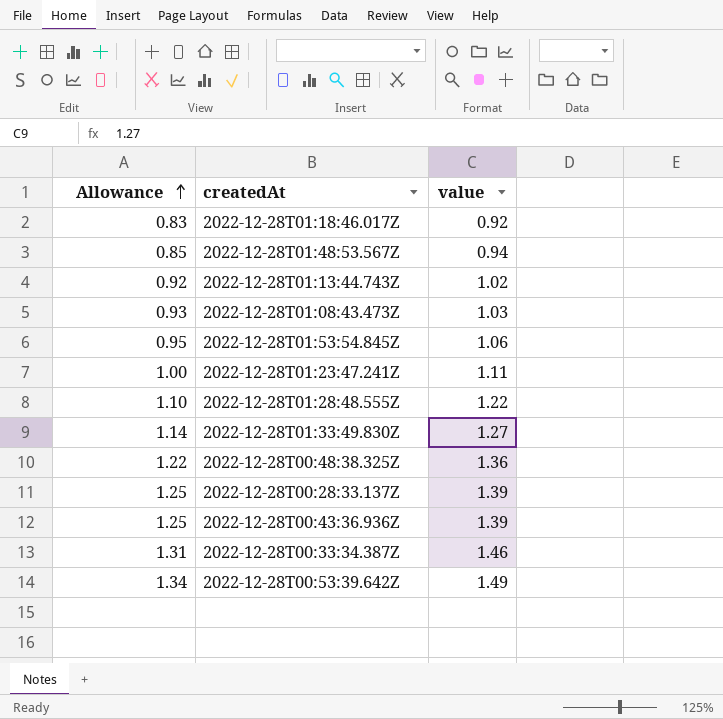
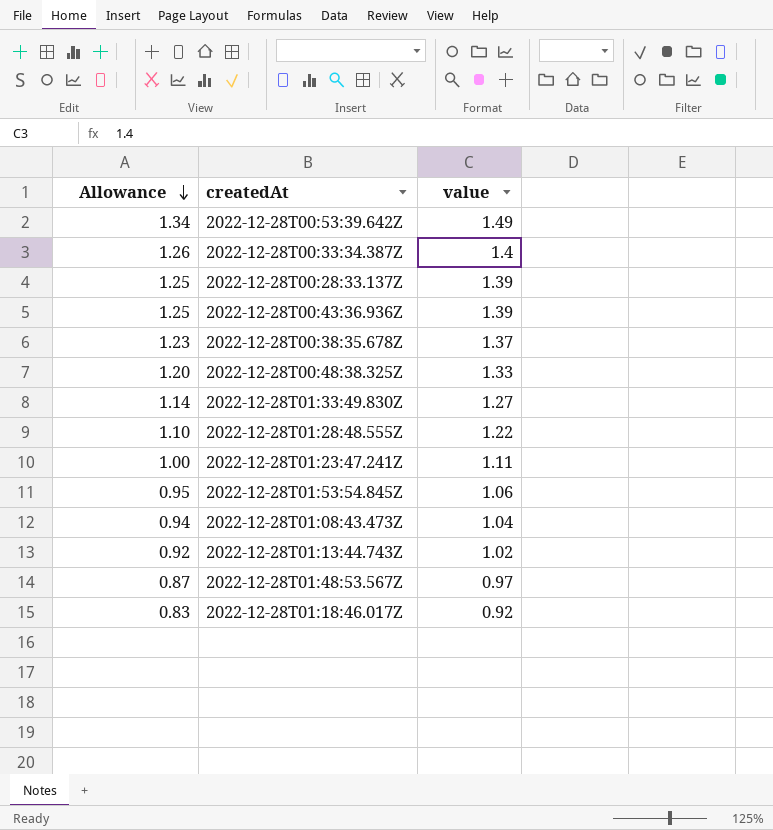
row order: Allowance ascending -> Allowance descending
2022-12-28T00:33:34.387Z | Allowance: 1.31 -> 1.26
2022-12-28T00:33:34.387Z | value: 1.46 -> 1.4
row 2022-12-28T00:38:35.678Z: none -> 1.23 | 1.37
2022-12-28T00:48:38.325Z | Allowance: 1.22 -> 1.20
2022-12-28T00:48:38.325Z | value: 1.36 -> 1.33
2022-12-28T01:08:43.473Z | Allowance: 0.93 -> 0.94
2022-12-28T01:08:43.473Z | value: 1.03 -> 1.04
2022-12-28T01:48:53.567Z | Allowance: 0.85 -> 0.87
2022-12-28T01:48:53.567Z | value: 0.94 -> 0.97

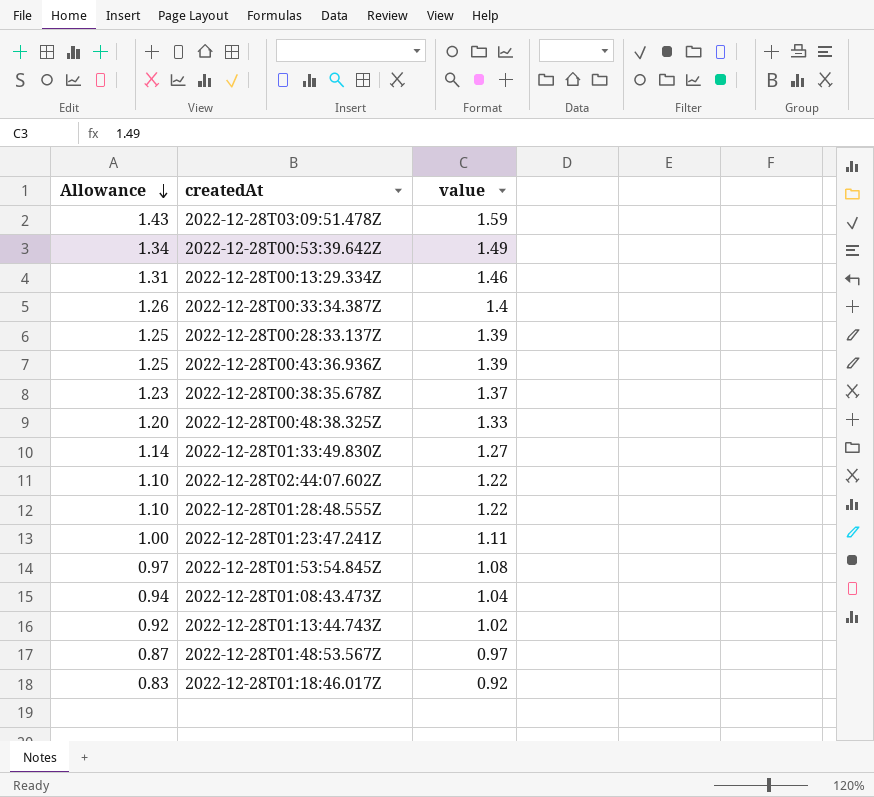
row 2022-12-28T03:09:51.478Z: none -> 1.43 | 1.59
row 2022-12-28T00:13:29.334Z: none -> 1.31 | 1.46
row 2022-12-28T02:44:07.602Z: none -> 1.10 | 1.22
2022-12-28T01:53:54.845Z | Allowance: 0.95 -> 0.97
2022-12-28T01:53:54.845Z | value: 1.06 -> 1.08

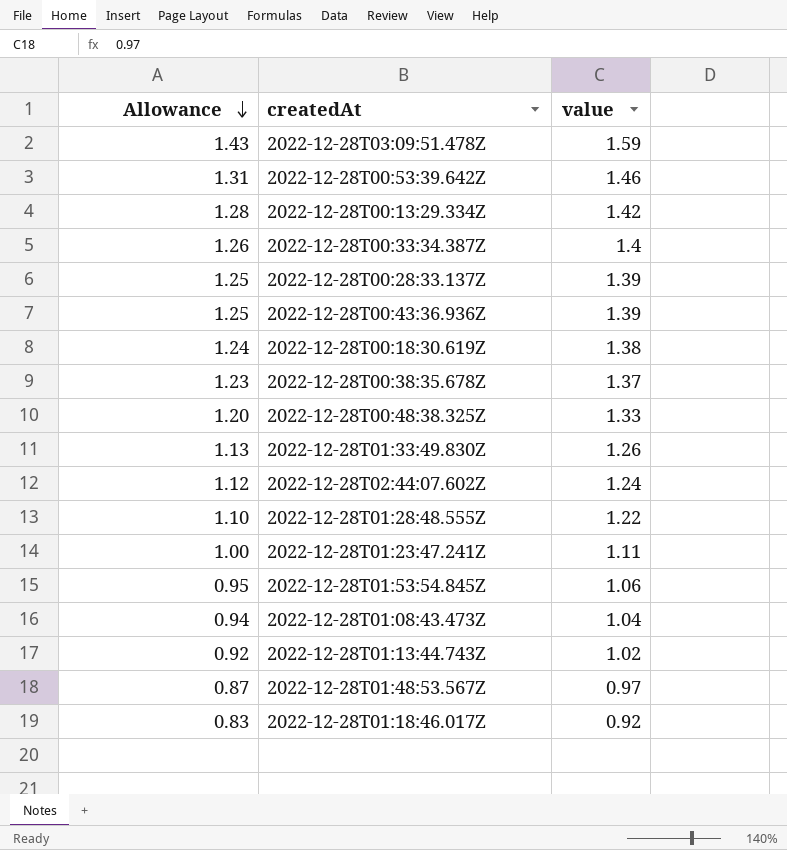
2022-12-28T00:53:39.642Z | Allowance: 1.34 -> 1.31
2022-12-28T00:53:39.642Z | value: 1.49 -> 1.46
2022-12-28T00:13:29.334Z | Allowance: 1.31 -> 1.28
2022-12-28T00:13:29.334Z | value: 1.46 -> 1.42
row 2022-12-28T00:18:30.619Z: none -> 1.24 | 1.38
2022-12-28T01:33:49.830Z | Allowance: 1.14 -> 1.13
2022-12-28T01:33:49.830Z | value: 1.27 -> 1.26
2022-12-28T02:44:07.602Z | Allowance: 1.10 -> 1.12
2022-12-28T02:44:07.602Z | value: 1.22 -> 1.24
2022-12-28T01:53:54.845Z | Allowance: 0.97 -> 0.95
2022-12-28T01:53:54.845Z | value: 1.08 -> 1.06

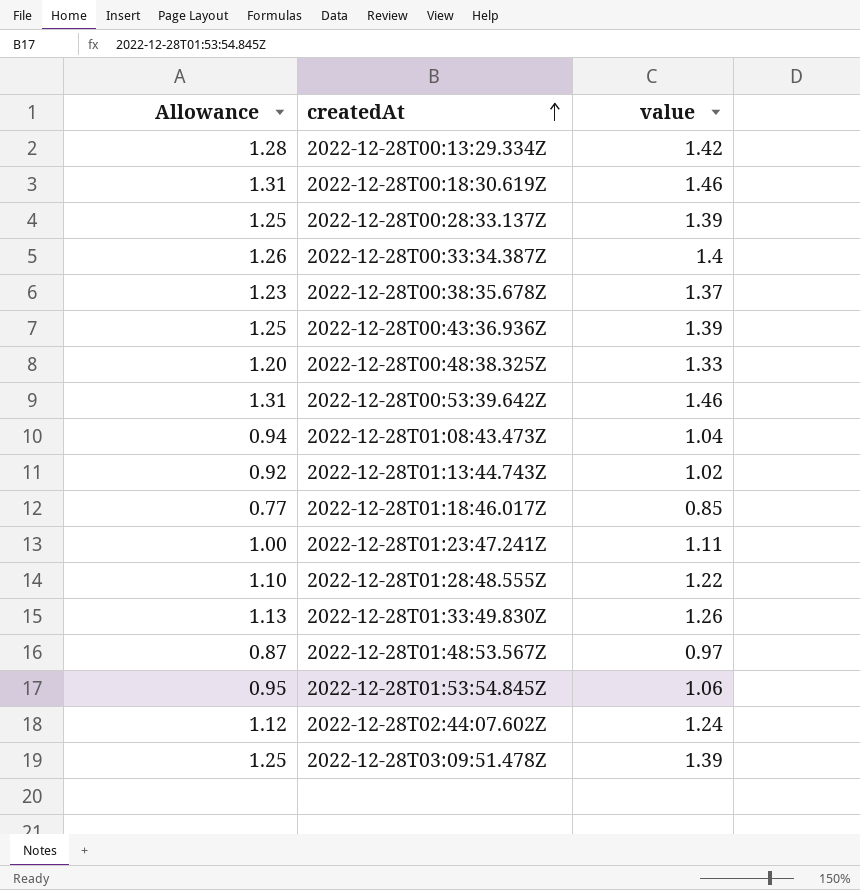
row order: Allowance descending -> createdAt ascending
2022-12-28T00:18:30.619Z | Allowance: 1.24 -> 1.31
2022-12-28T00:18:30.619Z | value: 1.38 -> 1.46
2022-12-28T01:18:46.017Z | Allowance: 0.83 -> 0.77
2022-12-28T01:18:46.017Z | value: 0.92 -> 0.85
2022-12-28T03:09:51.478Z | Allowance: 1.43 -> 1.25
2022-12-28T03:09:51.478Z | value: 1.59 -> 1.39

